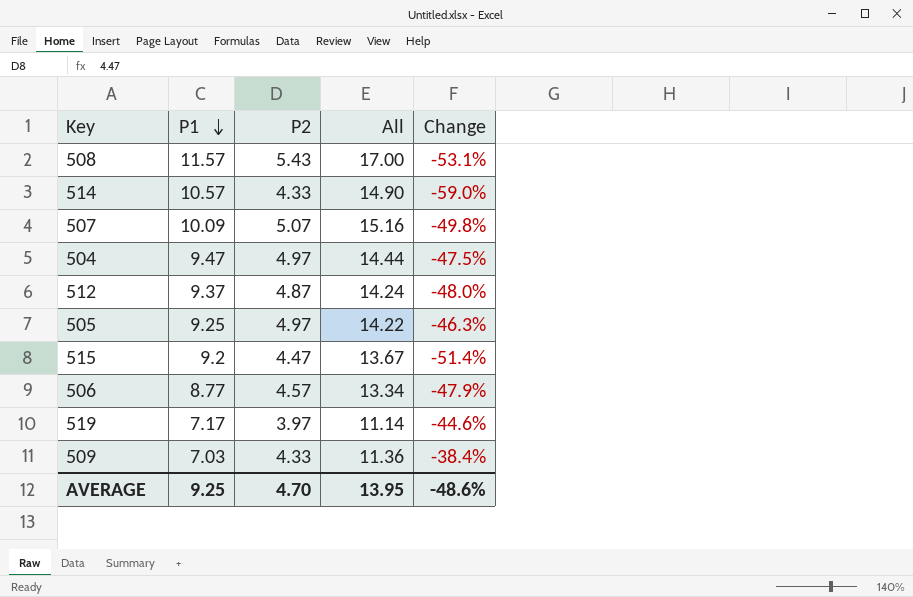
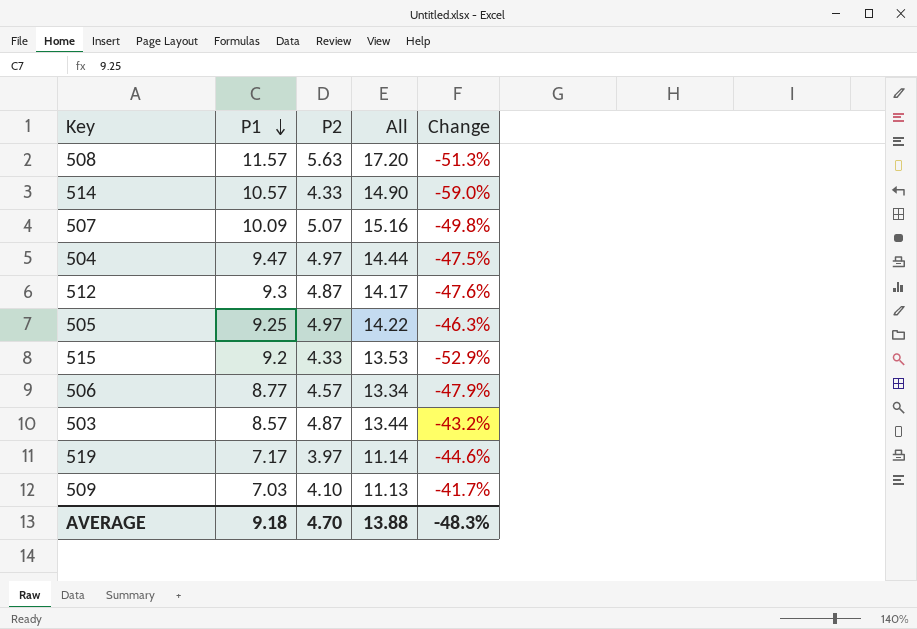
508 | P2: 5.43 -> 5.63
508 | All: 17.00 -> 17.20
508 | Change: -53.1% -> -51.3%
512 | P1: 9.37 -> 9.3
512 | All: 14.24 -> 14.17
512 | Change: -48.0% -> -47.6%
515 | P2: 4.47 -> 4.33
515 | All: 13.67 -> 13.53
515 | Change: -51.4% -> -52.9%
row 503: none -> 8.57 | 4.87 | 13.44 | -43.2%
509 | P2: 4.33 -> 4.10
509 | All: 11.36 -> 11.13
509 | Change: -38.4% -> -41.7%
AVERAGE | P1: 9.25 -> 9.18
AVERAGE | All: 13.95 -> 13.88
AVERAGE | Change: -48.6% -> -48.3%

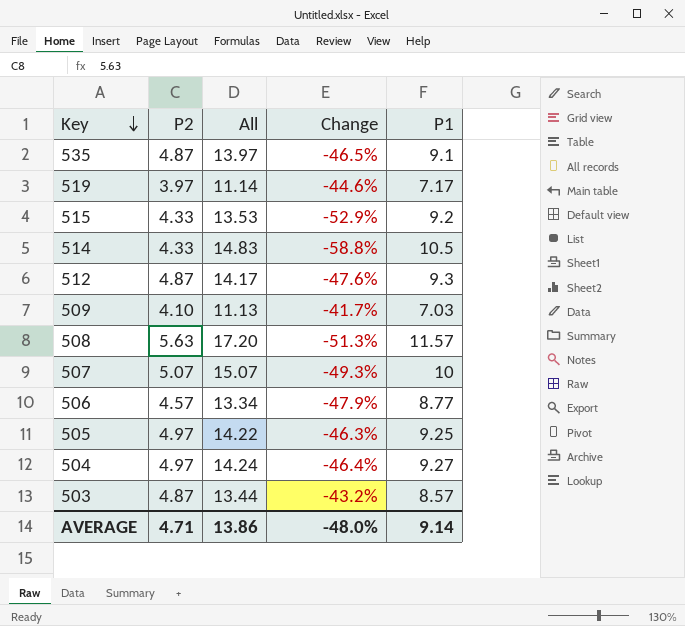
row order: P1 descending -> Key descending
column P1 | position: 2 -> 5
row 535: none -> 4.87 | 13.97 | -46.5% | 9.1
514 | All: 14.90 -> 14.83
514 | Change: -59.0% -> -58.8%
514 | P1: 10.57 -> 10.5
507 | All: 15.16 -> 15.07
507 | Change: -49.8% -> -49.3%
507 | P1: 10.09 -> 10
504 | All: 14.44 -> 14.24
504 | Change: -47.5% -> -46.4%
504 | P1: 9.47 -> 9.27
AVERAGE | P2: 4.70 -> 4.71
AVERAGE | All: 13.88 -> 13.86
AVERAGE | Change: -48.3% -> -48.0%
AVERAGE | P1: 9.18 -> 9.14

